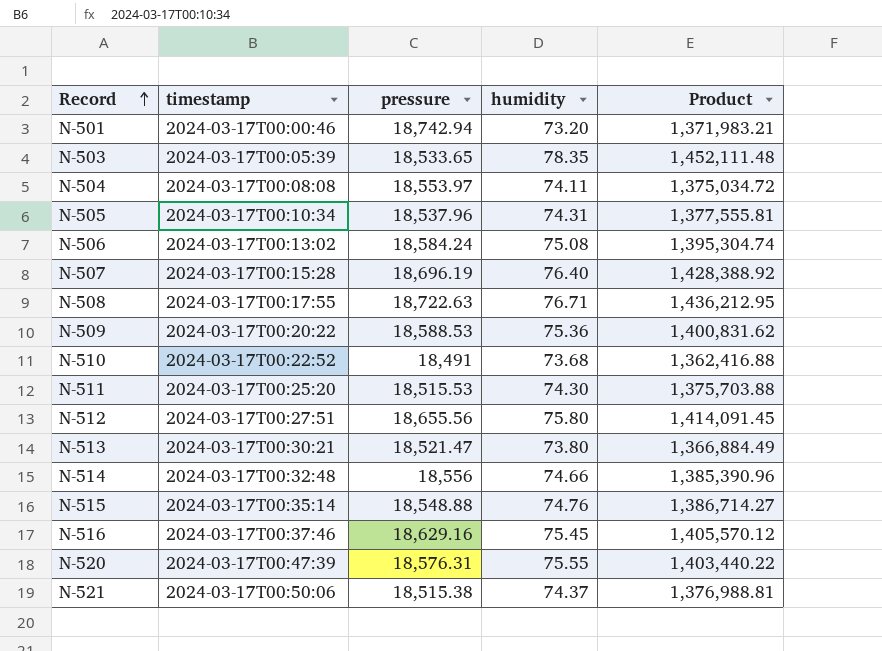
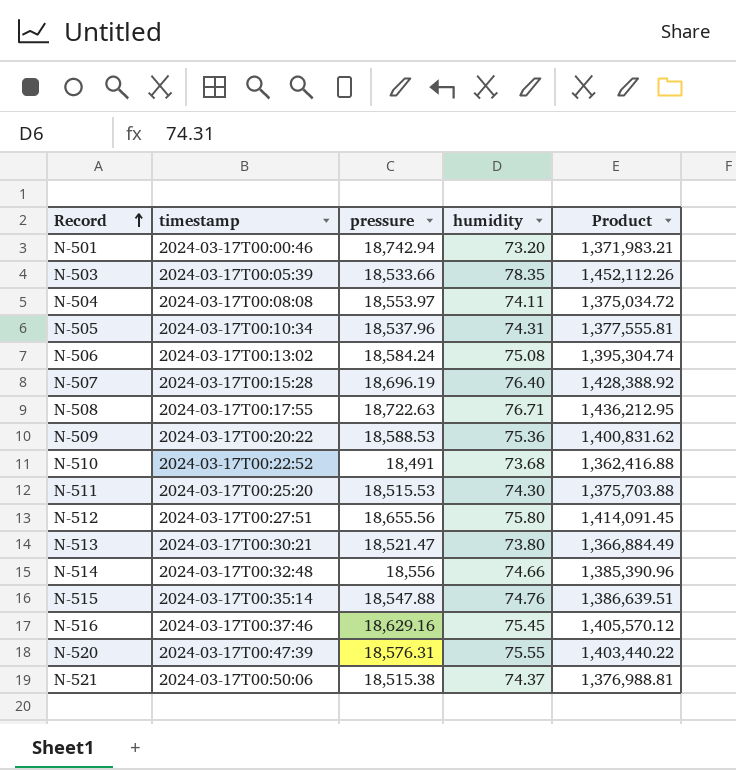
N-503 | pressure: 18,533.65 -> 18,533.66
N-503 | Product: 1,452,111.48 -> 1,452,112.26
N-515 | pressure: 18,548.88 -> 18,547.88
N-515 | Product: 1,386,714.27 -> 1,386,639.51

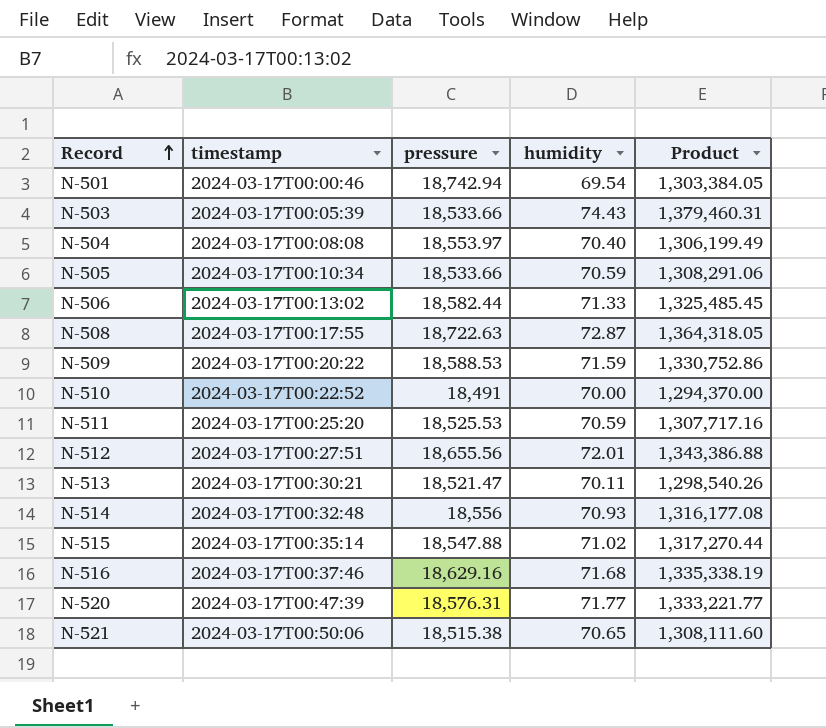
row N-507: 2024-03-17T00:15:28 | 18,696.19 | 76.40 | 1,428,388.92 -> none
N-501 | humidity: 73.20 -> 69.54
N-501 | Product: 1,371,983.21 -> 1,303,384.05
N-503 | humidity: 78.35 -> 74.43
N-503 | Product: 1,452,112.26 -> 1,379,460.31
N-504 | humidity: 74.11 -> 70.40
N-504 | Product: 1,375,034.72 -> 1,306,199.49
N-505 | pressure: 18,537.96 -> 18,533.66
N-505 | humidity: 74.31 -> 70.59
N-505 | Product: 1,377,555.81 -> 1,308,291.06
N-506 | pressure: 18,584.24 -> 18,582.44
N-506 | humidity: 75.08 -> 71.33
N-506 | Product: 1,395,304.74 -> 1,325,485.45
N-508 | humidity: 76.71 -> 72.87
N-508 | Product: 1,436,212.95 -> 1,364,318.05
N-509 | humidity: 75.36 -> 71.59
N-509 | Product: 1,400,831.62 -> 1,330,752.86
N-510 | humidity: 73.68 -> 70.00
N-510 | Product: 1,362,416.88 -> 1,294,370.00
N-511 | pressure: 18,515.53 -> 18,525.53
N-511 | humidity: 74.30 -> 70.59
N-511 | Product: 1,375,703.88 -> 1,307,717.16
N-512 | humidity: 75.80 -> 72.01
N-512 | Product: 1,414,091.45 -> 1,343,386.88
N-513 | humidity: 73.80 -> 70.11
N-513 | Product: 1,366,884.49 -> 1,298,540.26
N-514 | humidity: 74.66 -> 70.93
N-514 | Product: 1,385,390.96 -> 1,316,177.08
N-515 | humidity: 74.76 -> 71.02
N-515 | Product: 1,386,639.51 -> 1,317,270.44
N-516 | humidity: 75.45 -> 71.68
N-516 | Product: 1,405,570.12 -> 1,335,338.19
N-520 | humidity: 75.55 -> 71.77
N-520 | Product: 1,403,440.22 -> 1,333,221.77
N-521 | humidity: 74.37 -> 70.65
N-521 | Product: 1,376,988.81 -> 1,308,111.60

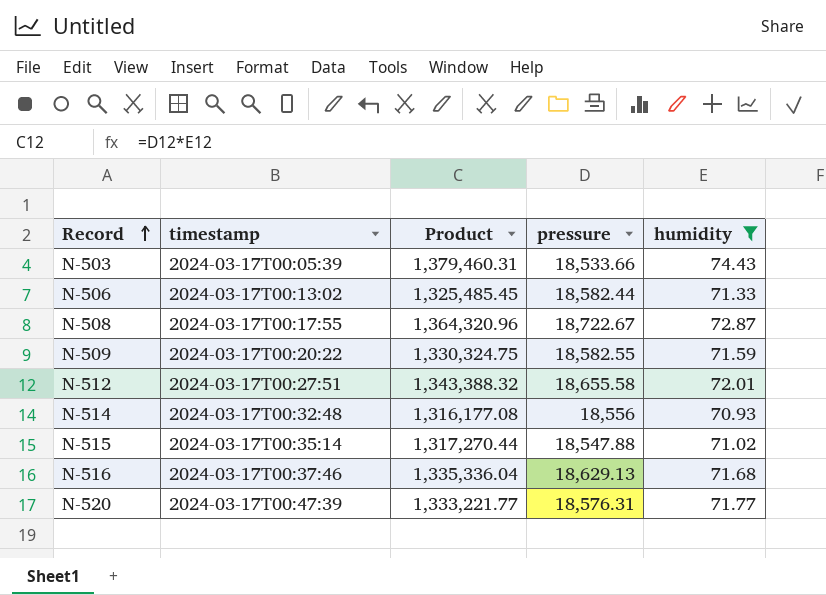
filter: none -> humidity >= 70.93
column Product | position: 5 -> 3
N-508 | Product: 1,364,318.05 -> 1,364,320.96
N-508 | pressure: 18,722.63 -> 18,722.67
N-509 | Product: 1,330,752.86 -> 1,330,324.75
N-509 | pressure: 18,588.53 -> 18,582.55
N-512 | Product: 1,343,386.88 -> 1,343,388.32
N-512 | pressure: 18,655.56 -> 18,655.58
N-516 | Product: 1,335,338.19 -> 1,335,336.04
N-516 | pressure: 18,629.16 -> 18,629.13

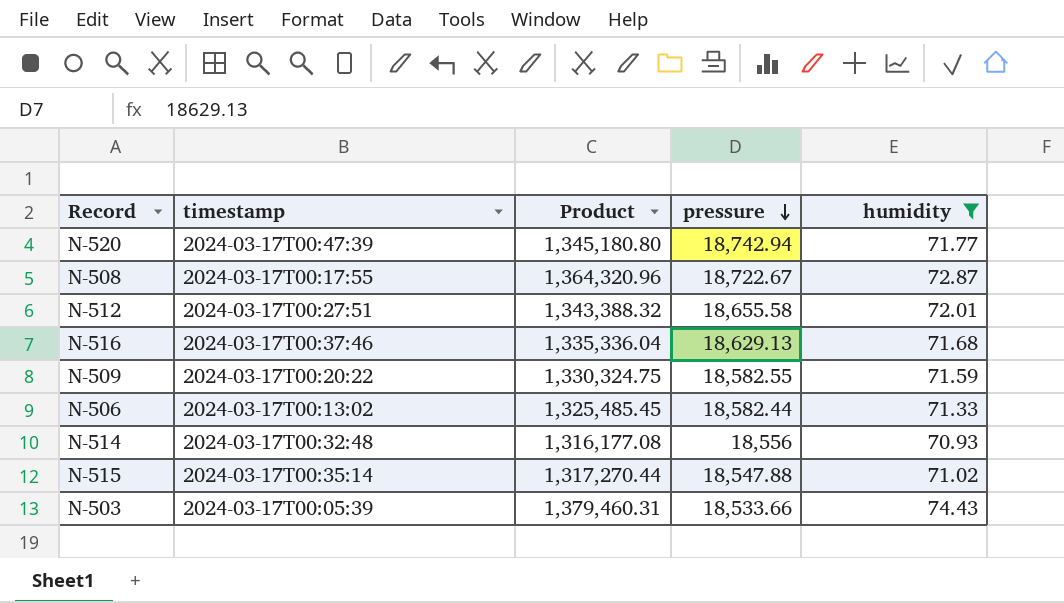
row order: Record ascending -> pressure descending
N-520 | Product: 1,333,221.77 -> 1,345,180.80
N-520 | pressure: 18,576.31 -> 18,742.94

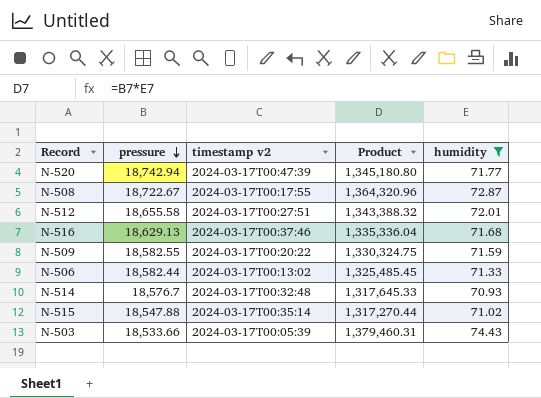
column pressure | position: 4 -> 2
column name: timestamp -> timestamp v2
N-514 | pressure: 18,556 -> 18,576.7
N-514 | Product: 1,316,177.08 -> 1,317,645.33

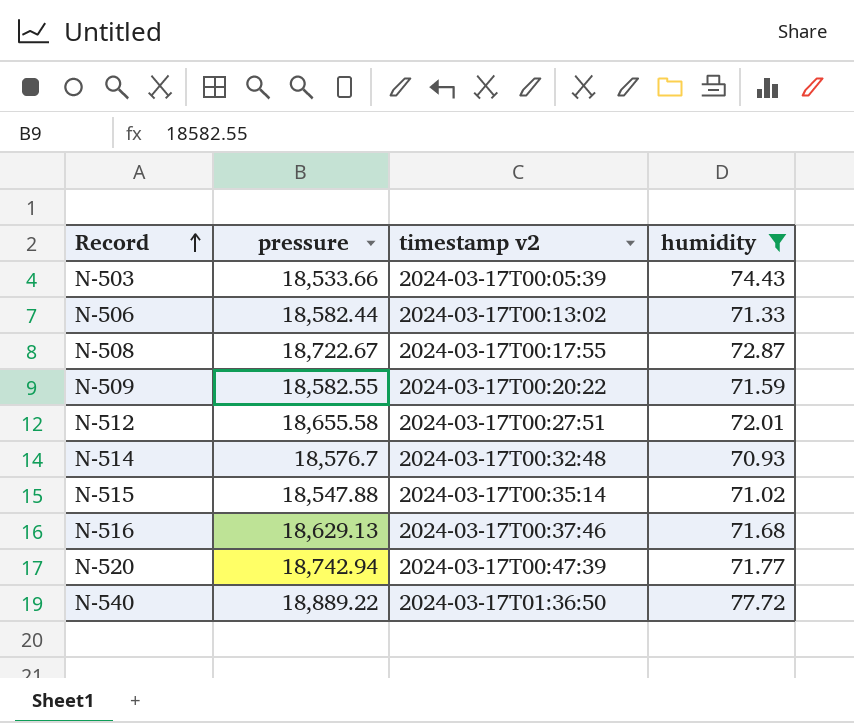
row order: pressure descending -> Record ascending
column Product | formula: [pressure] * [humidity] -> none
row N-540: none -> 18,889.22 | 2024-03-17T01:36:50 | 77.72

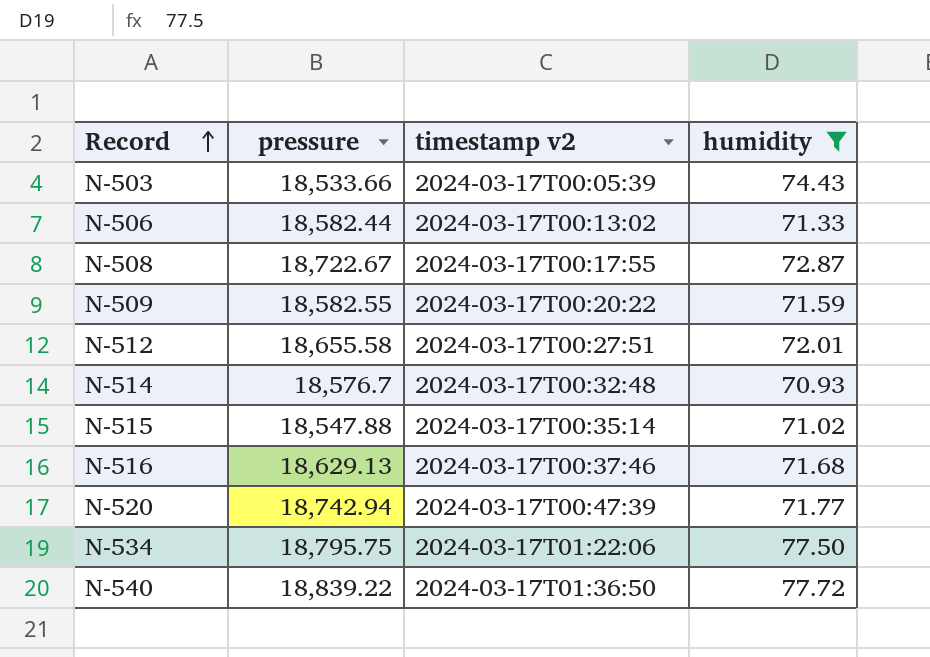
row N-534: none -> 18,795.75 | 2024-03-17T01:22:06 | 77.50
N-540 | pressure: 18,889.22 -> 18,839.22

